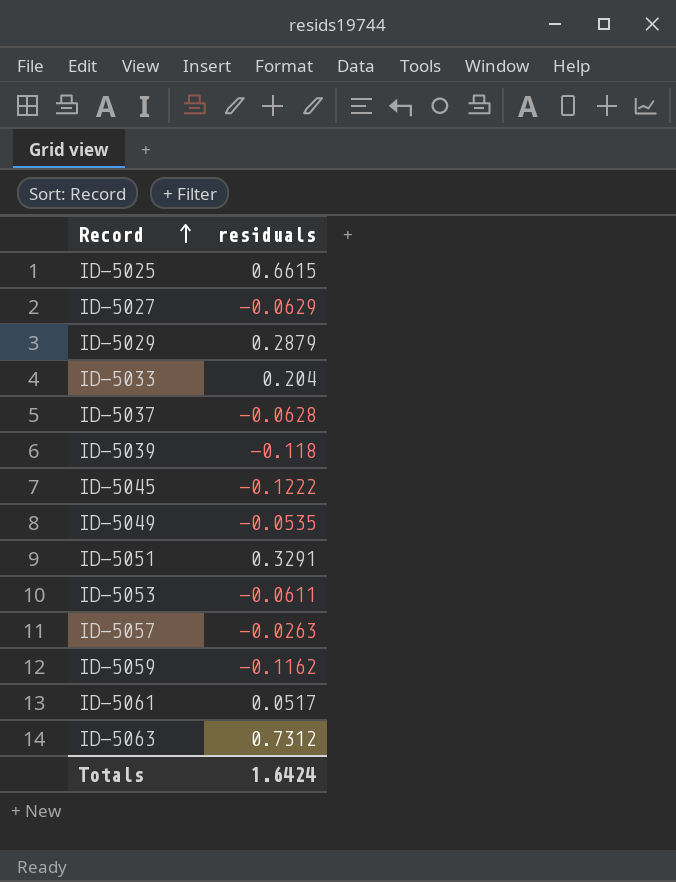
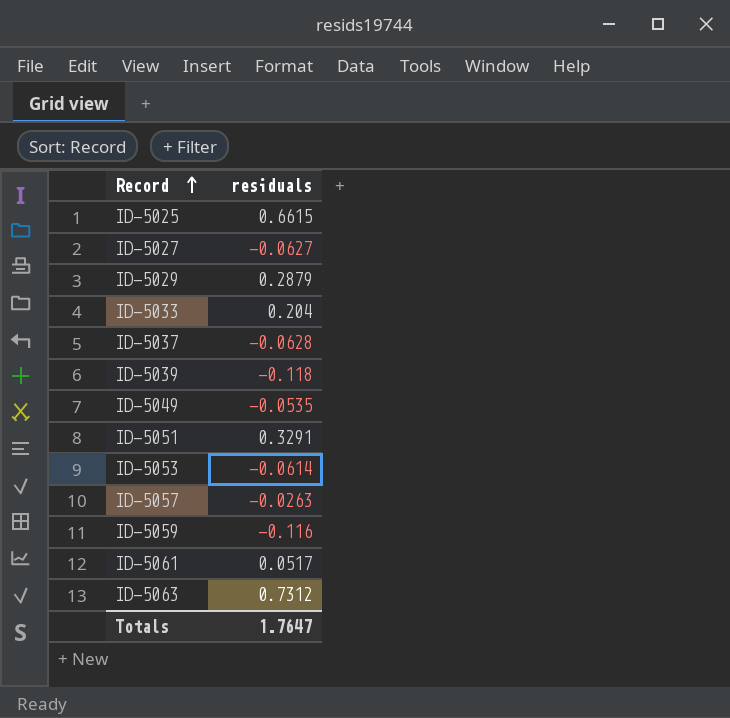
row ID-5045: -0.1222 -> none
ID-5027 | residuals: -0.0629 -> -0.0627
ID-5053 | residuals: -0.0611 -> -0.0614
ID-5059 | residuals: -0.1162 -> -0.116
Totals | residuals: 1.6424 -> 1.7647

